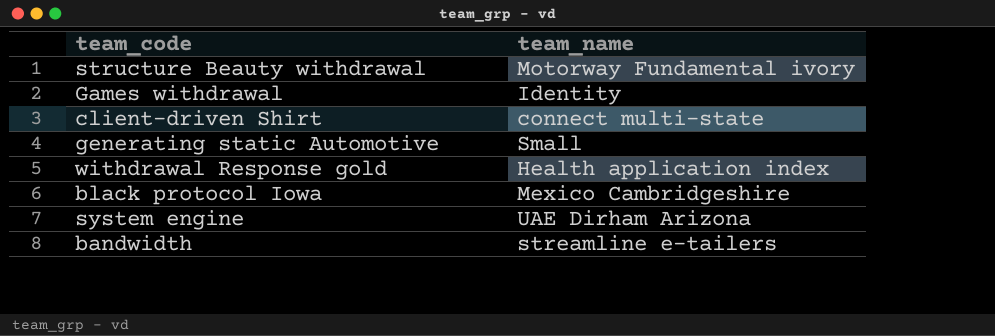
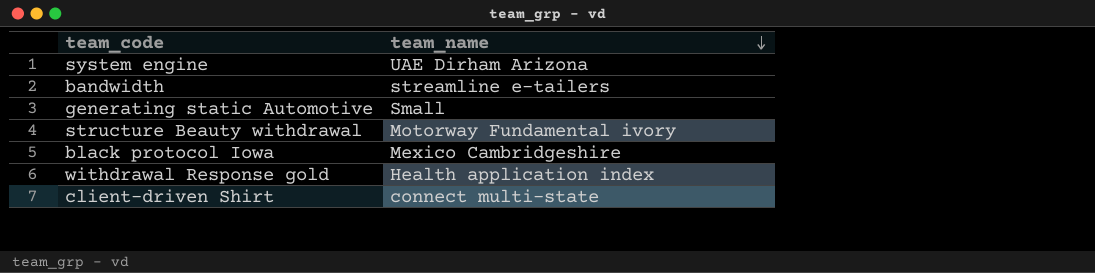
row order: none -> team_name descending
row Games withdrawal: Identity -> none

